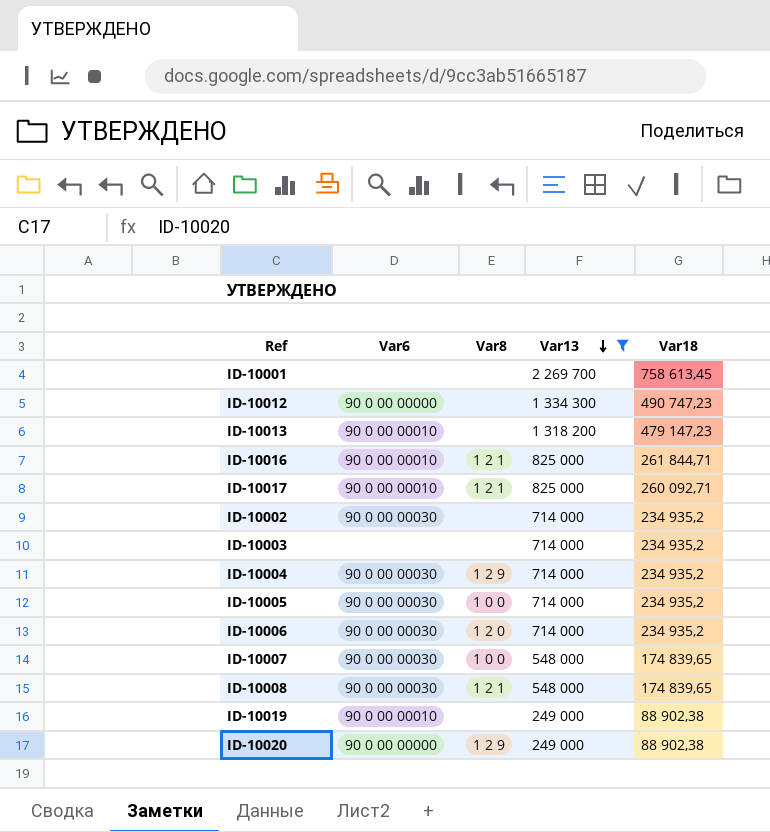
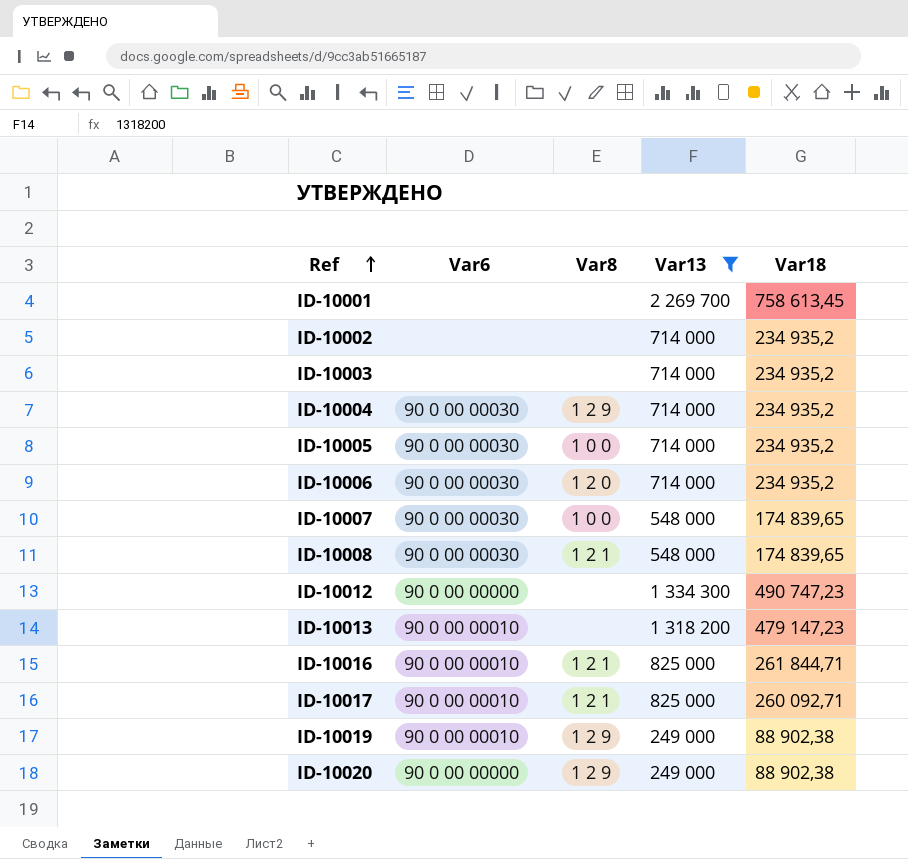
row order: Var13 descending -> Ref ascending
ID-10002 | Var6: 90 0 00 00030 -> none
ID-10019 | Var8: none -> 1 2 9

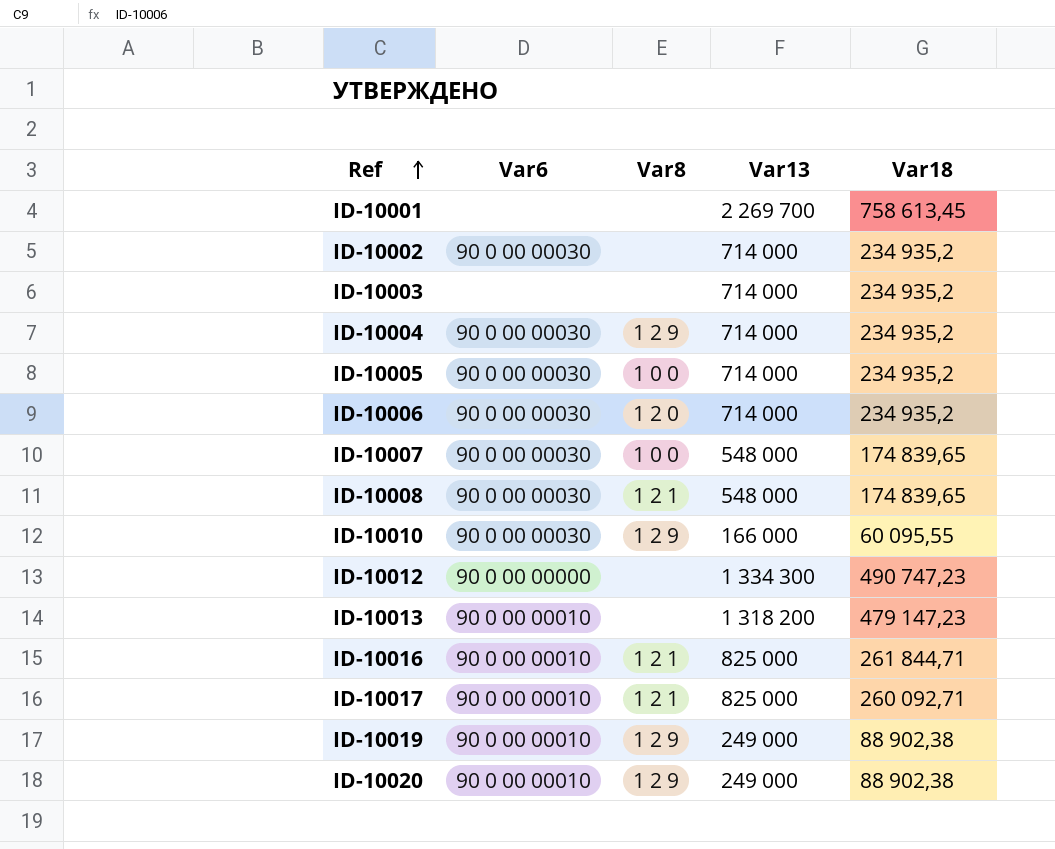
filter: Var13 != 166 000 -> none
ID-10002 | Var6: none -> 90 0 00 00030
ID-10020 | Var6: 90 0 00 00000 -> 90 0 00 00010

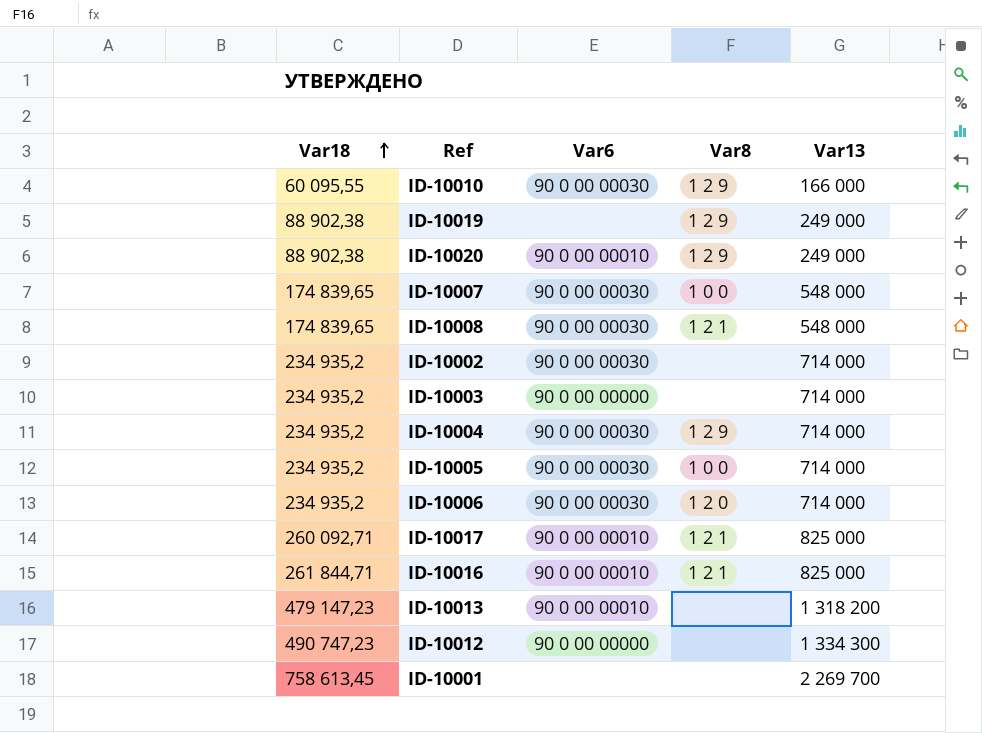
row order: Ref ascending -> Var18 ascending
column Var18 | position: 5 -> 1
ID-10019 | Var6: 90 0 00 00010 -> none
ID-10003 | Var6: none -> 90 0 00 00000

